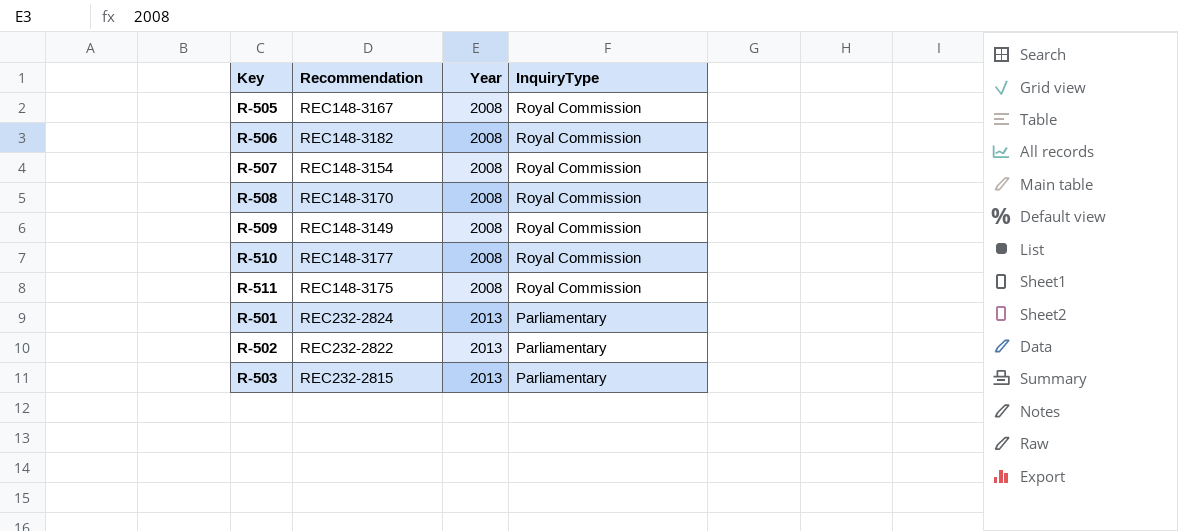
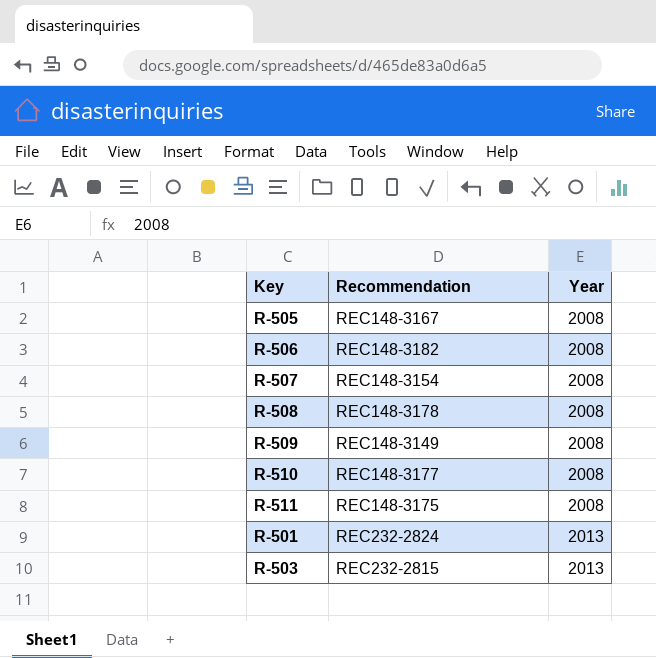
column InquiryType | position: 4 -> none
row R-502: REC232-2822 | 2013 | Parliamentary -> none
R-508 | Recommendation: REC148-3170 -> REC148-3178

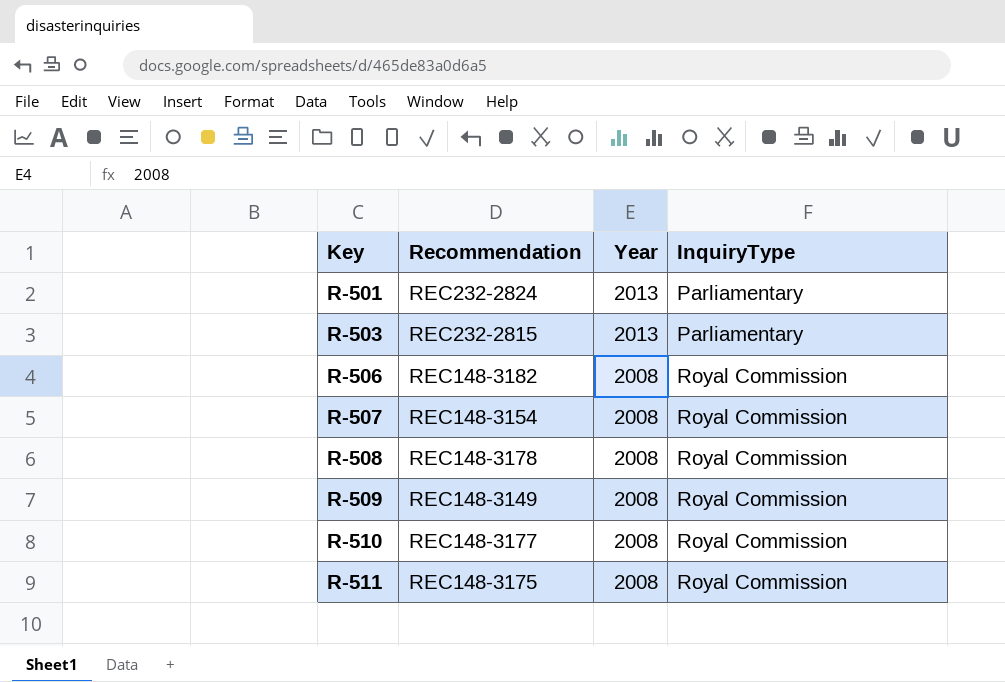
row order: Year ascending -> Key ascending
column InquiryType | position: none -> 4
row R-505: REC148-3167 | 2008 -> none

